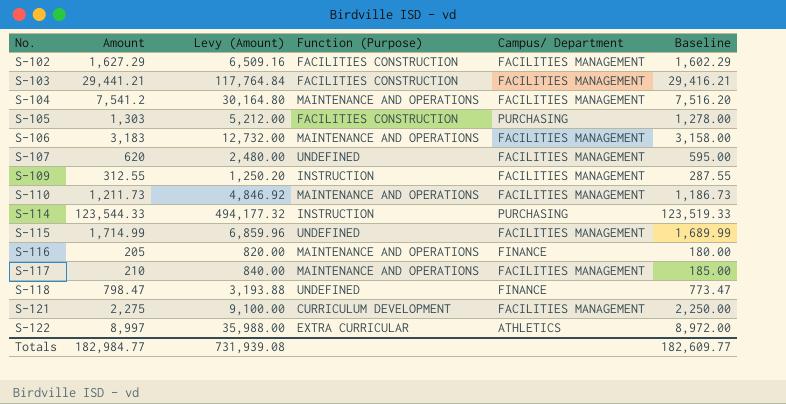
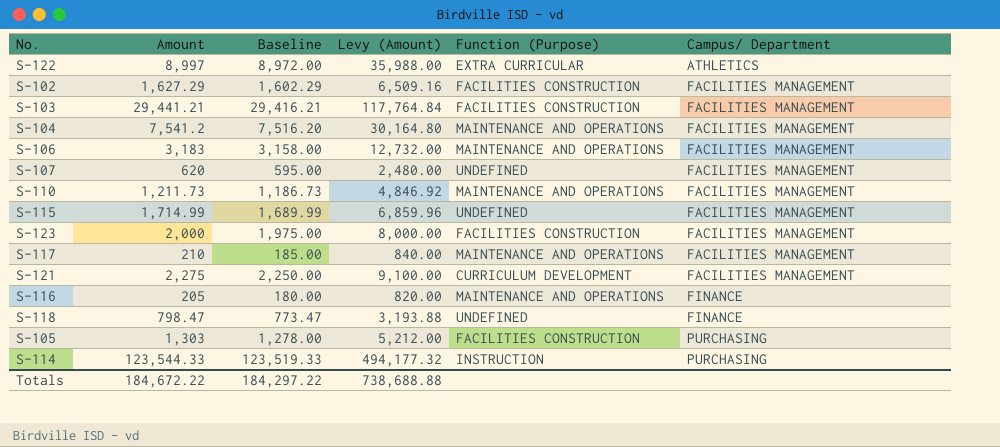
row order: No. ascending -> Campus/ Department ascending
column Baseline | position: 6 -> 3
row S-109: 312.55 | 1,250.20 | INSTRUCTION | FACILITIES MANAGEMENT | 287.55 -> none
row S-123: none -> 2,000 | 1,975.00 | 8,000.00 | FACILITIES CONSTRUCTION | FACILITIES MANAGEMENT
Totals | Amount: 182,984.77 -> 184,672.22
Totals | Baseline: 182,609.77 -> 184,297.22
Totals | Levy (Amount): 731,939.08 -> 738,688.88

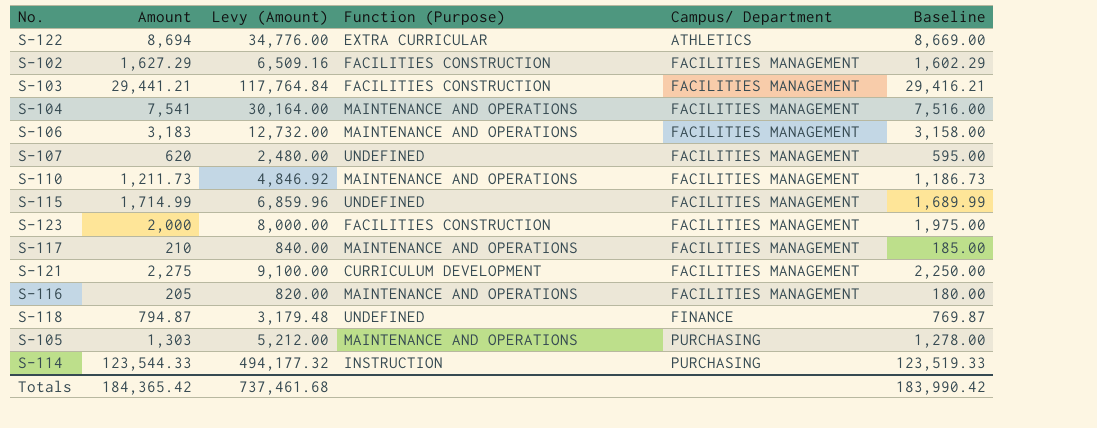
column Baseline | position: 3 -> 6
S-122 | Amount: 8,997 -> 8,694
S-122 | Levy (Amount): 35,988.00 -> 34,776.00
S-122 | Baseline: 8,972.00 -> 8,669.00
S-104 | Amount: 7,541.2 -> 7,541
S-104 | Levy (Amount): 30,164.80 -> 30,164.00
S-104 | Baseline: 7,516.20 -> 7,516.00
S-116 | Campus/ Department: FINANCE -> FACILITIES MANAGEMENT
S-118 | Amount: 798.47 -> 794.87
S-118 | Levy (Amount): 3,193.88 -> 3,179.48
S-118 | Baseline: 773.47 -> 769.87
S-105 | Function (Purpose): FACILITIES CONSTRUCTION -> MAINTENANCE AND OPERATIONS
Totals | Amount: 184,672.22 -> 184,365.42
Totals | Levy (Amount): 738,688.88 -> 737,461.68
Totals | Baseline: 184,297.22 -> 183,990.42

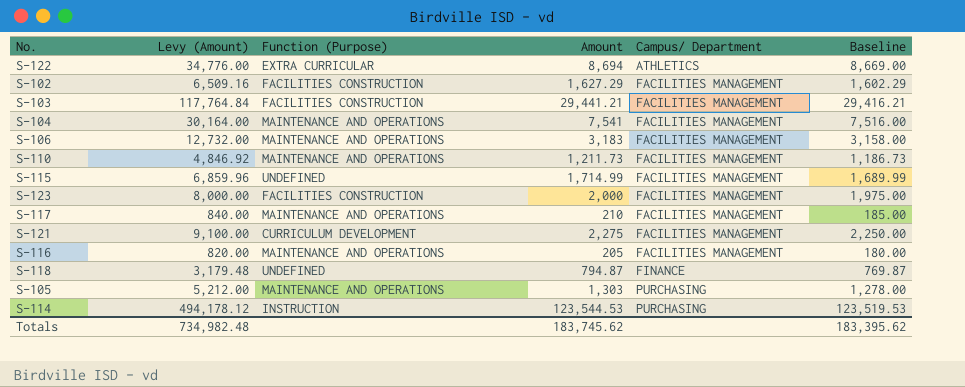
column Amount | position: 2 -> 4
row S-107: 620 | 2,480.00 | UNDEFINED | FACILITIES MANAGEMENT | 595.00 -> none
S-114 | Levy (Amount): 494,177.32 -> 494,178.12
S-114 | Amount: 123,544.33 -> 123,544.53
S-114 | Baseline: 123,519.33 -> 123,519.53
Totals | Levy (Amount): 737,461.68 -> 734,982.48
Totals | Amount: 184,365.42 -> 183,745.62
Totals | Baseline: 183,990.42 -> 183,395.62

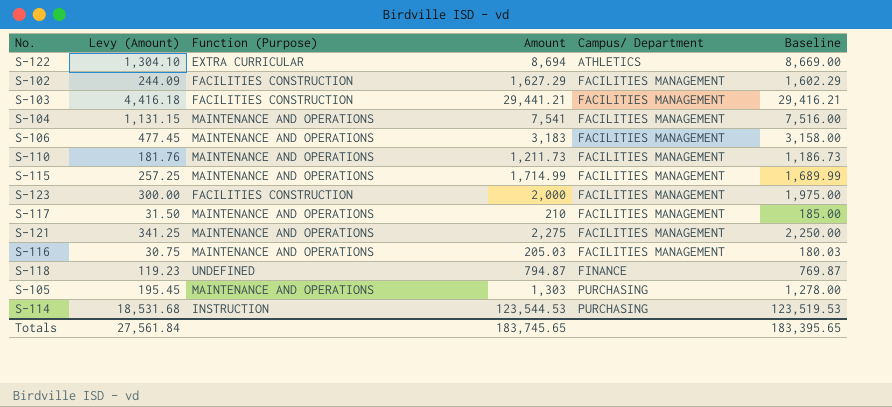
column Levy (Amount) | formula: [Amount] * 4 -> [Amount] * 0.15
S-115 | Function (Purpose): UNDEFINED -> MAINTENANCE AND OPERATIONS
S-121 | Function (Purpose): CURRICULUM DEVELOPMENT -> MAINTENANCE AND OPERATIONS
S-116 | Amount: 205 -> 205.03
S-116 | Baseline: 180.00 -> 180.03
Totals | Levy (Amount): 734,982.48 -> 27,561.84
Totals | Amount: 183,745.62 -> 183,745.65
Totals | Baseline: 183,395.62 -> 183,395.65

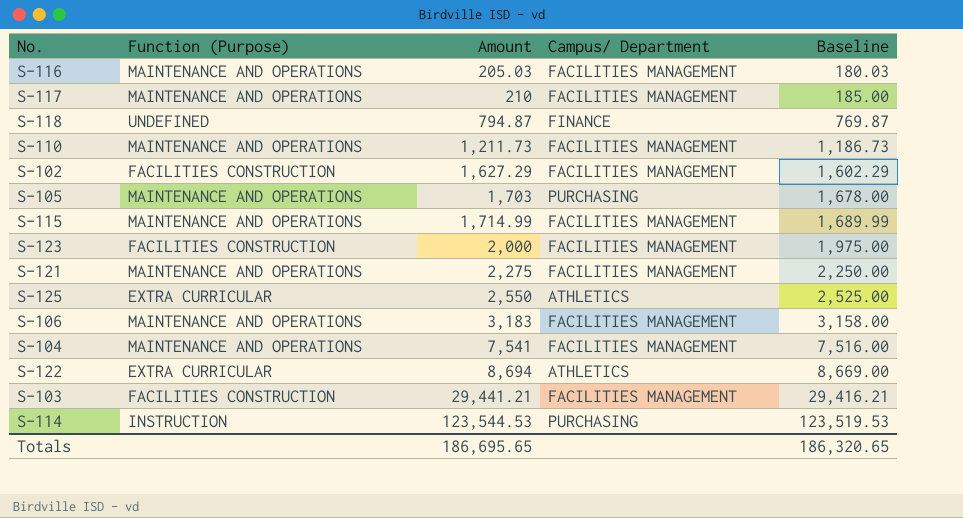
row order: Campus/ Department ascending -> Amount ascending
column Levy (Amount) | formula: [Amount] * 0.15 -> none
S-105 | Amount: 1,303 -> 1,703
S-105 | Baseline: 1,278.00 -> 1,678.00
row S-125: none -> EXTRA CURRICULAR | 2,550 | ATHLETICS | 2,525.00
Totals | Amount: 183,745.65 -> 186,695.65
Totals | Baseline: 183,395.65 -> 186,320.65

